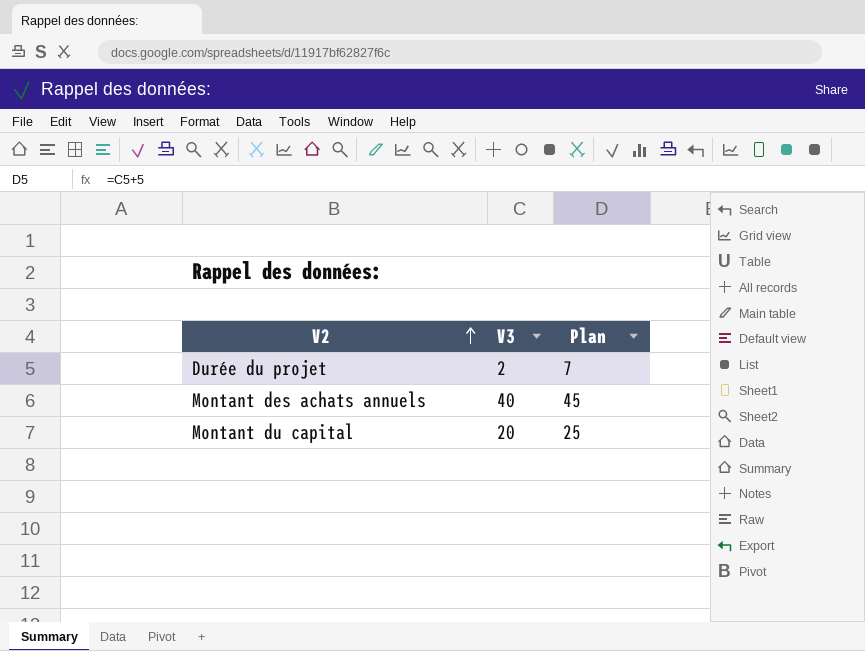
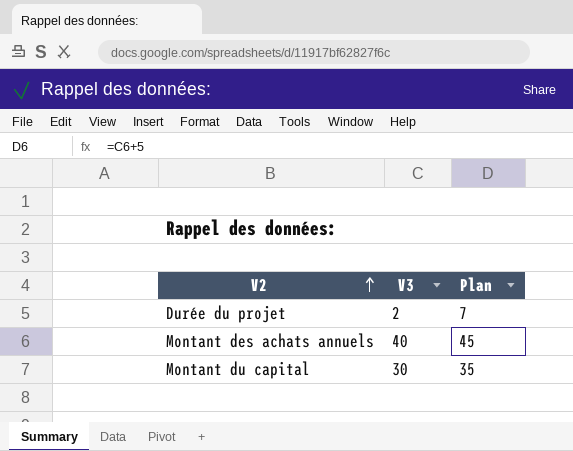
Montant du capital | V3: 20 -> 30
Montant du capital | Plan: 25 -> 35

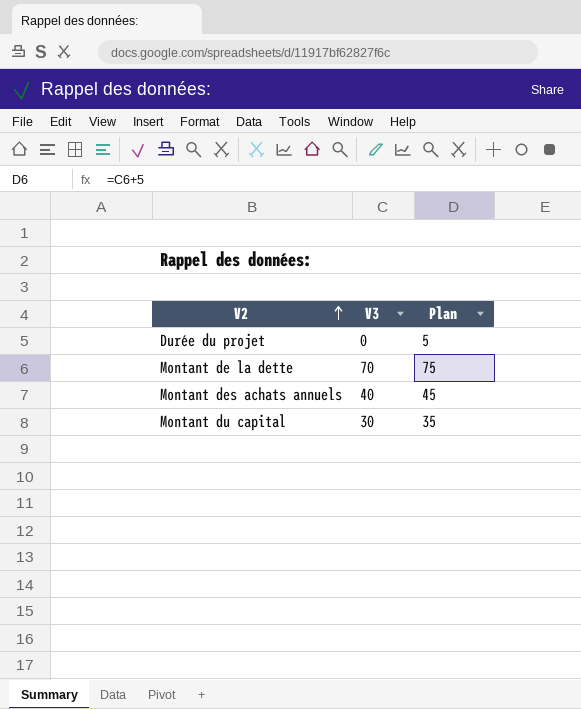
Durée du projet | V3: 2 -> 0
Durée du projet | Plan: 7 -> 5
row Montant de la dette: none -> 70 | 75

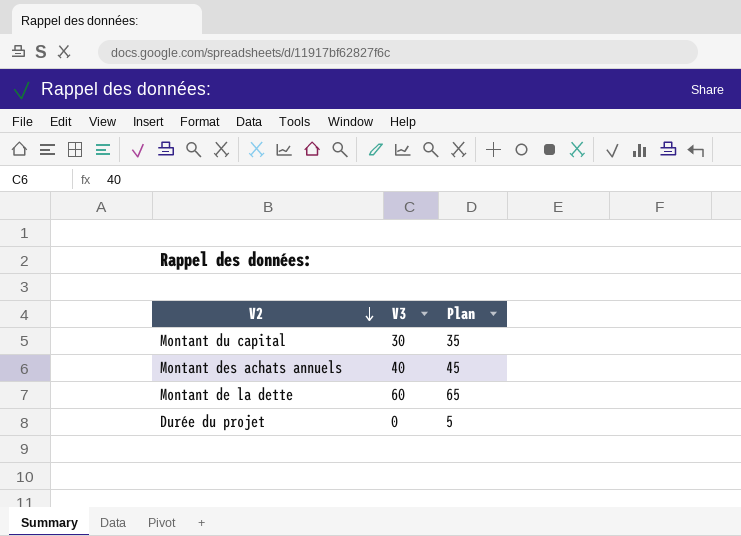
row order: V2 ascending -> V2 descending
Montant de la dette | V3: 70 -> 60
Montant de la dette | Plan: 75 -> 65

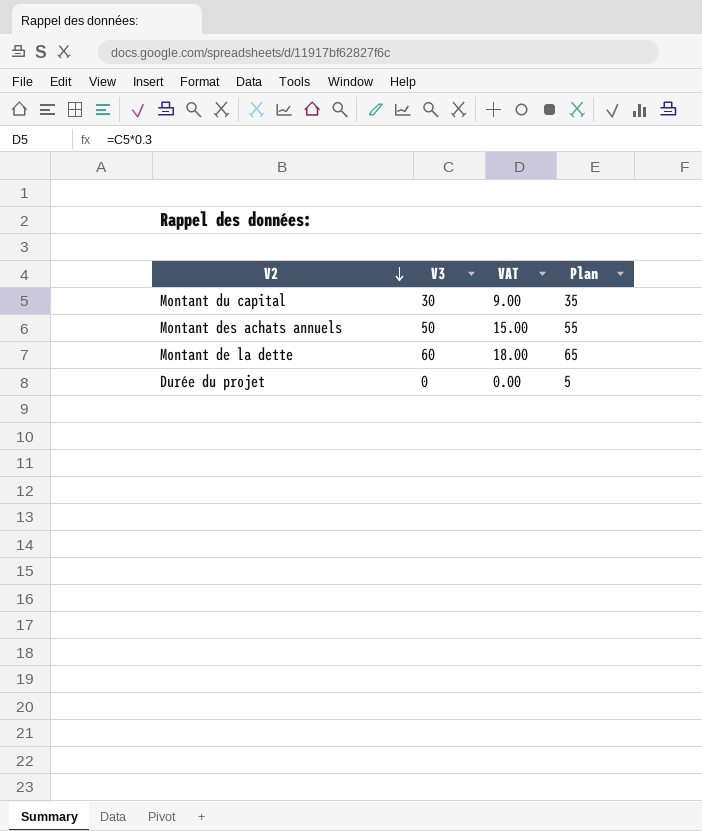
column VAT | formula: none -> [V3] * 0.3
Montant des achats annuels | V3: 40 -> 50
Montant des achats annuels | Plan: 45 -> 55

